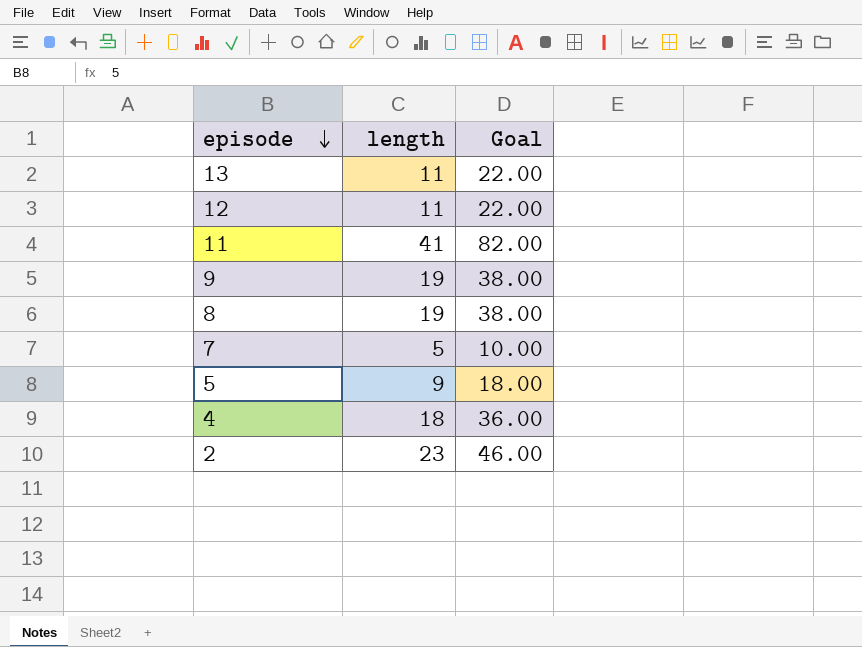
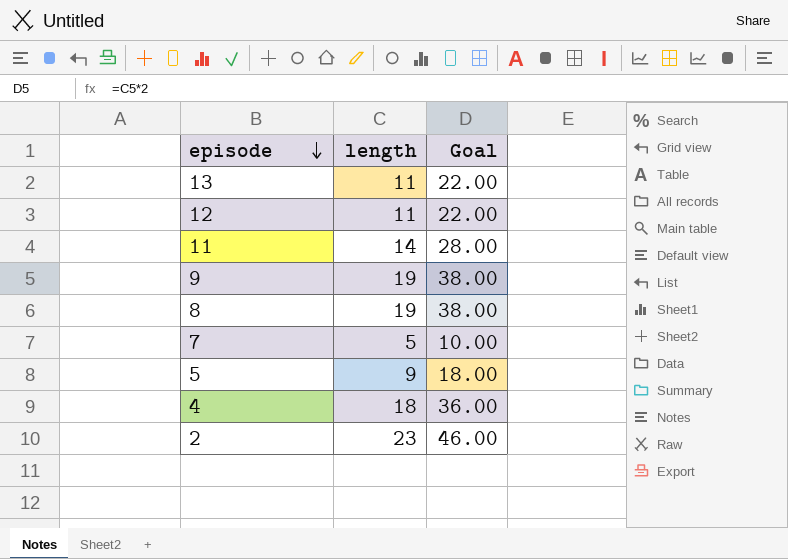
11 | length: 41 -> 14
11 | Goal: 82.00 -> 28.00

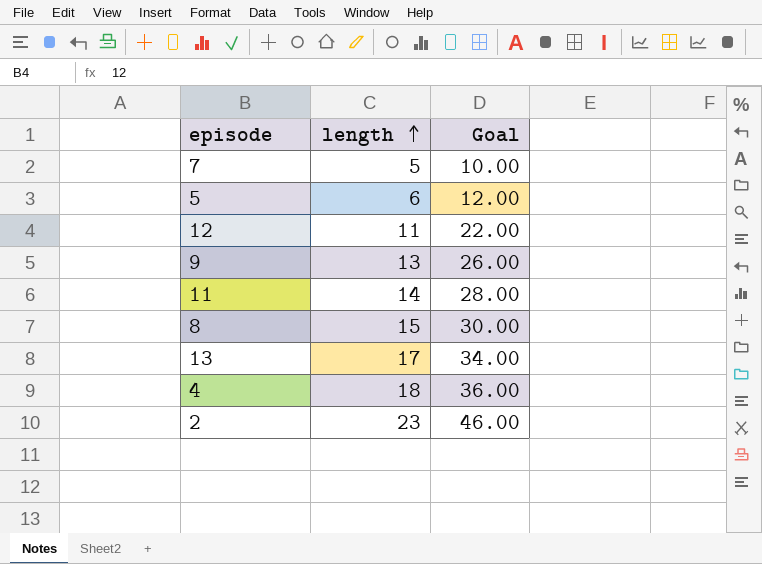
row order: episode descending -> length ascending
5 | length: 9 -> 6
5 | Goal: 18.00 -> 12.00
9 | length: 19 -> 13
9 | Goal: 38.00 -> 26.00
8 | length: 19 -> 15
8 | Goal: 38.00 -> 30.00
13 | length: 11 -> 17
13 | Goal: 22.00 -> 34.00

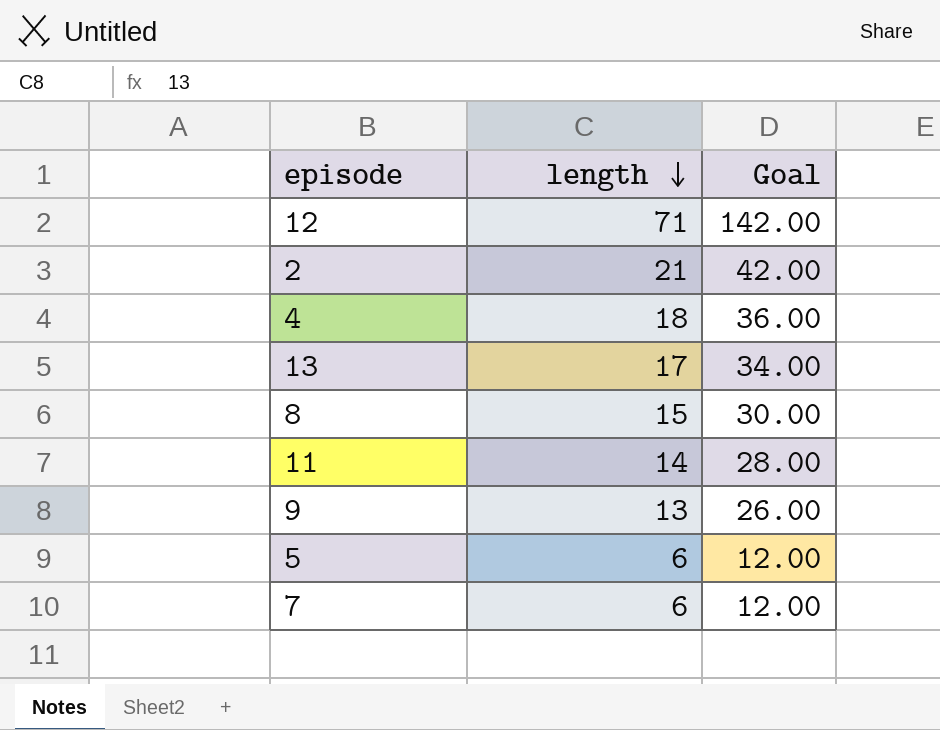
row order: length ascending -> length descending
12 | length: 11 -> 71
12 | Goal: 22.00 -> 142.00
2 | length: 23 -> 21
2 | Goal: 46.00 -> 42.00
7 | length: 5 -> 6
7 | Goal: 10.00 -> 12.00

